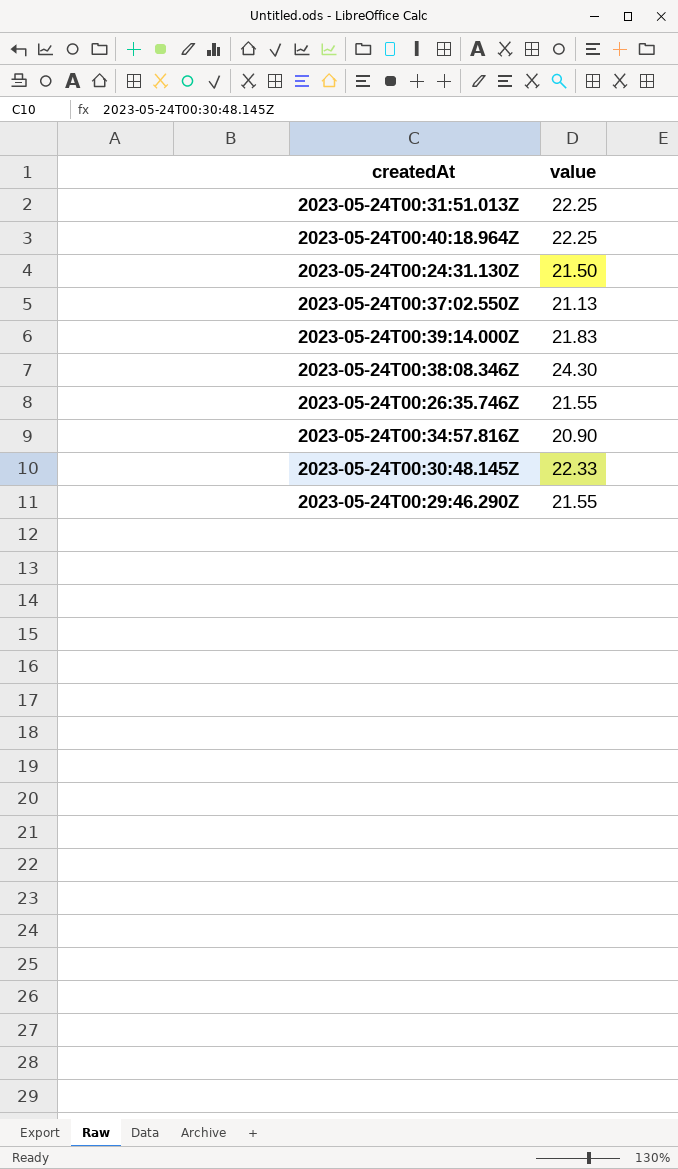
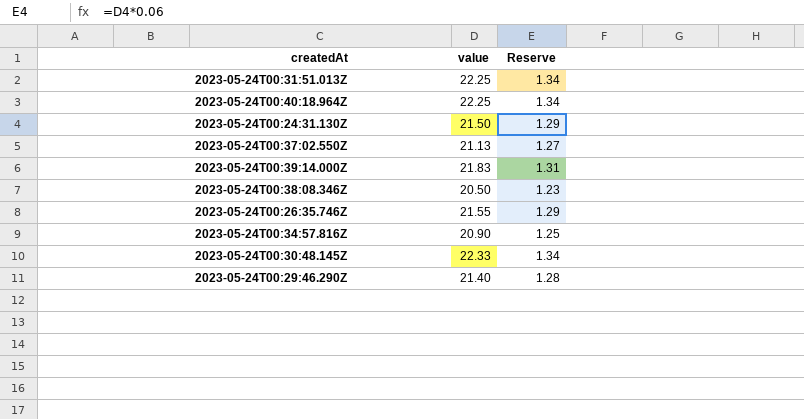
column Reserve | formula: none -> [value] * 0.06
2023-05-24T00:38:08.346Z | value: 24.30 -> 20.50
2023-05-24T00:29:46.290Z | value: 21.55 -> 21.40

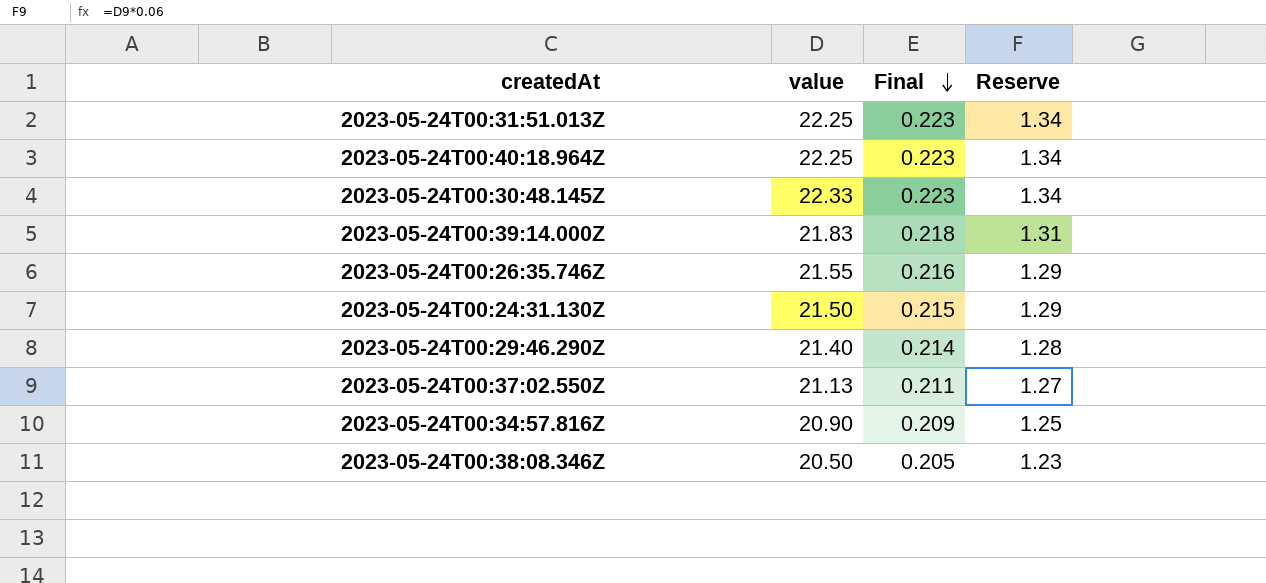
row order: none -> Final descending
column Final | formula: none -> [value] * 0.01

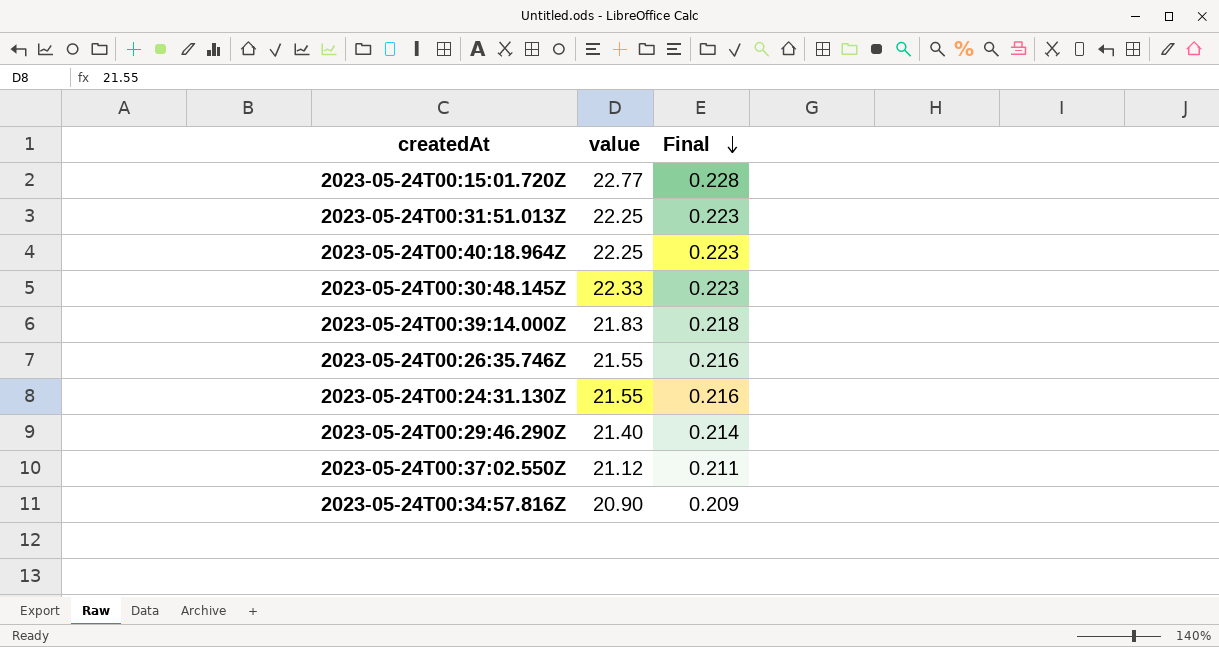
column Reserve | formula: [value] * 0.06 -> none
row 2023-05-24T00:38:08.346Z: 20.50 | 0.205 | 1.23 -> none
row 2023-05-24T00:15:01.720Z: none -> 22.77 | 0.228
2023-05-24T00:24:31.130Z | value: 21.50 -> 21.55
2023-05-24T00:24:31.130Z | Final: 0.215 -> 0.216
2023-05-24T00:37:02.550Z | value: 21.13 -> 21.12

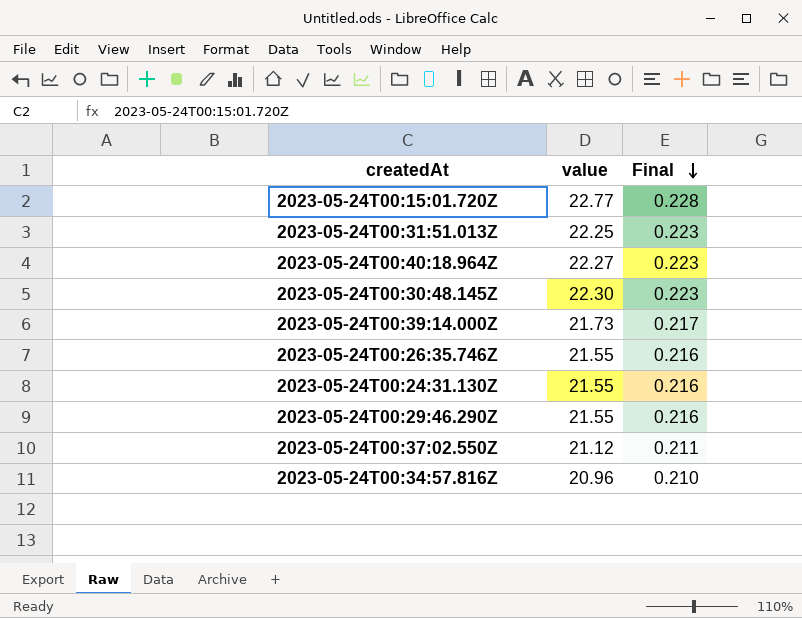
2023-05-24T00:40:18.964Z | value: 22.25 -> 22.27
2023-05-24T00:30:48.145Z | value: 22.33 -> 22.30
2023-05-24T00:39:14.000Z | value: 21.83 -> 21.73
2023-05-24T00:39:14.000Z | Final: 0.218 -> 0.217
2023-05-24T00:29:46.290Z | value: 21.40 -> 21.55
2023-05-24T00:29:46.290Z | Final: 0.214 -> 0.216
2023-05-24T00:34:57.816Z | value: 20.90 -> 20.96
2023-05-24T00:34:57.816Z | Final: 0.209 -> 0.210

